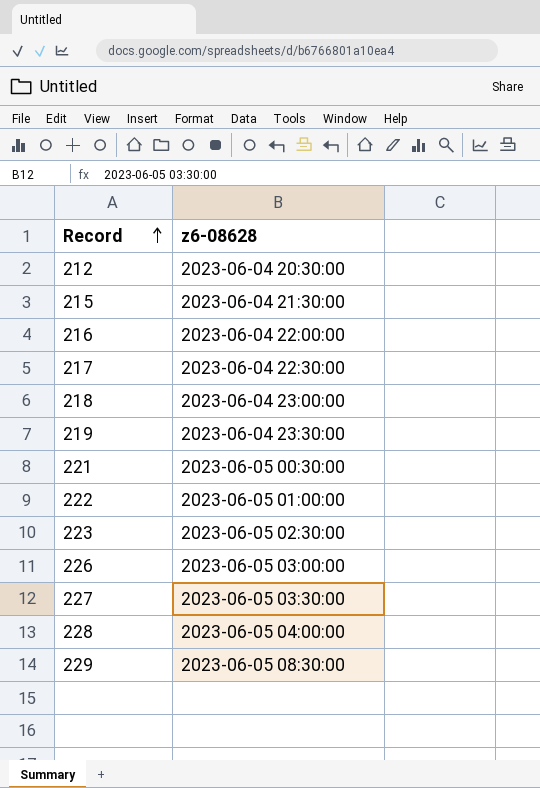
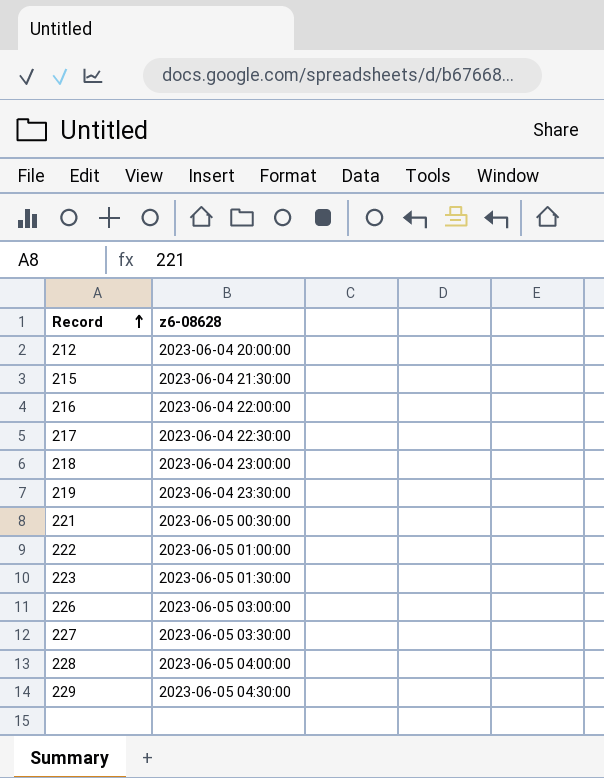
212 | z6-08628: 2023-06-04 20:30:00 -> 2023-06-04 20:00:00
223 | z6-08628: 2023-06-05 02:30:00 -> 2023-06-05 01:30:00
229 | z6-08628: 2023-06-05 08:30:00 -> 2023-06-05 04:30:00

